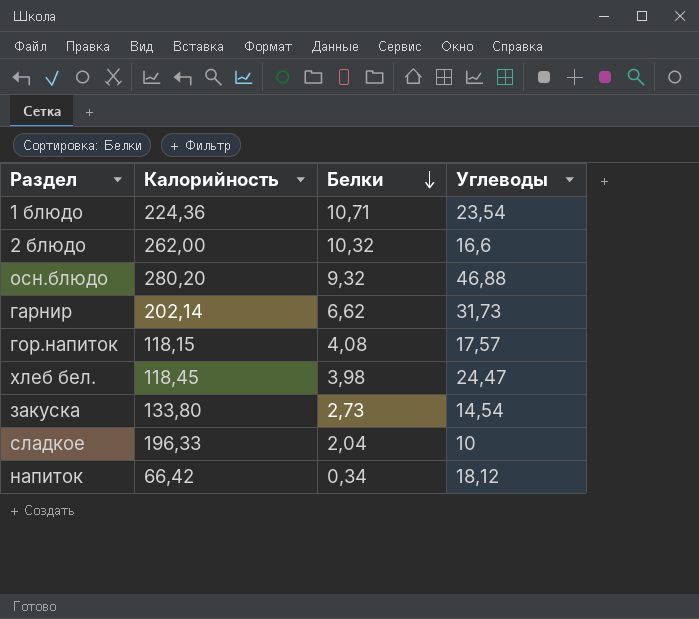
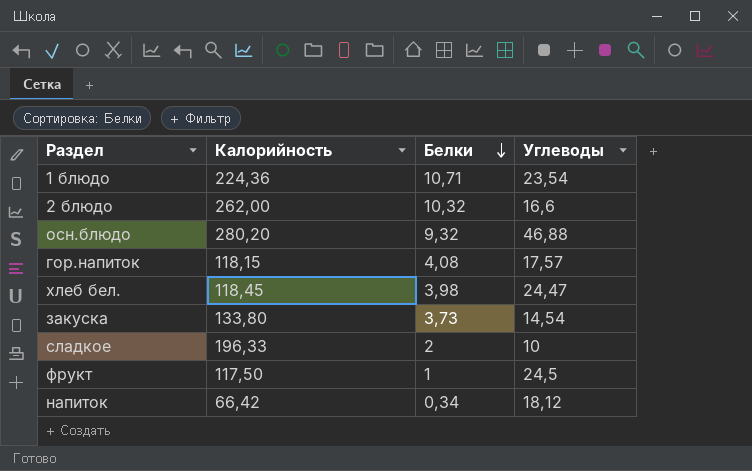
row гарнир: 202,14 | 6,62 | 31,73 -> none
закуска | Белки: 2,73 -> 3,73
сладкое | Белки: 2,04 -> 2
row фрукт: none -> 117,50 | 1 | 24,5

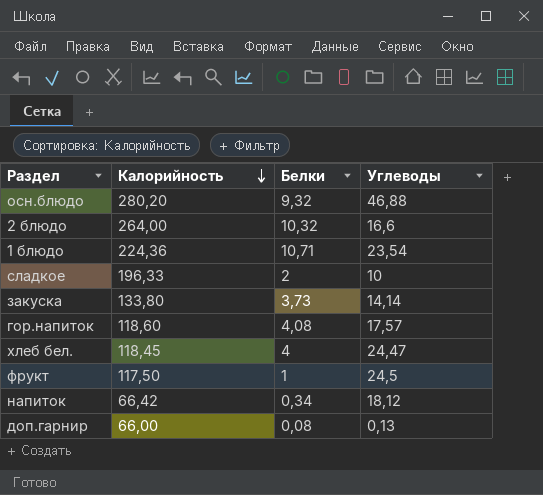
row order: Белки descending -> Калорийность descending
2 блюдо | Калорийность: 262,00 -> 264,00
закуска | Углеводы: 14,54 -> 14,14
гор.напиток | Калорийность: 118,15 -> 118,60
хлеб бел. | Белки: 3,98 -> 4
row доп.гарнир: none -> 66,00 | 0,08 | 0,13

